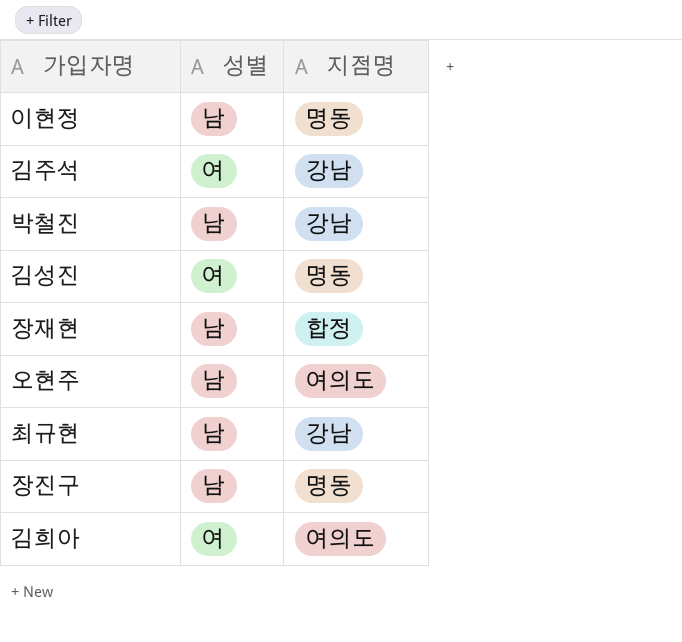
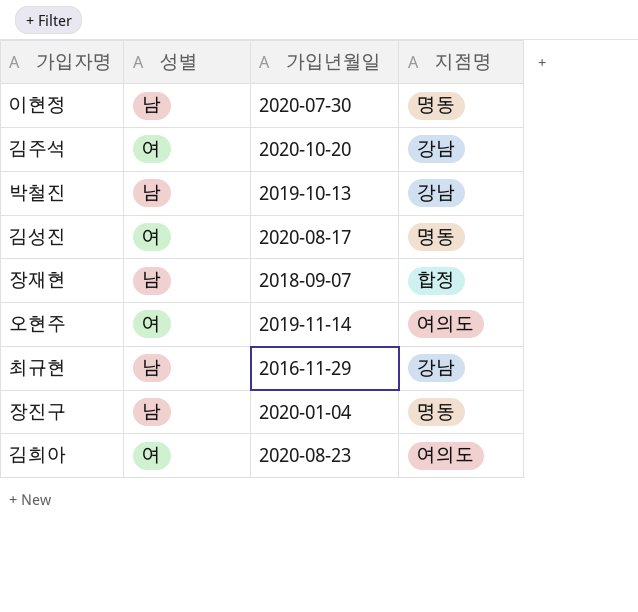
column 가입년월일 | position: none -> 3
오현주 | 성별: 남 -> 여

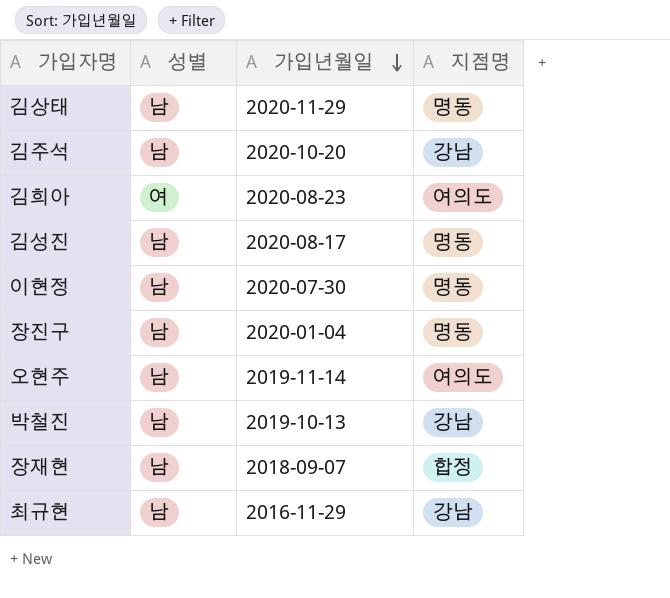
row order: none -> 가입년월일 descending
row 김상태: none -> 남 | 2020-11-29 | 명동
김주석 | 성별: 여 -> 남
김성진 | 성별: 여 -> 남
오현주 | 성별: 여 -> 남

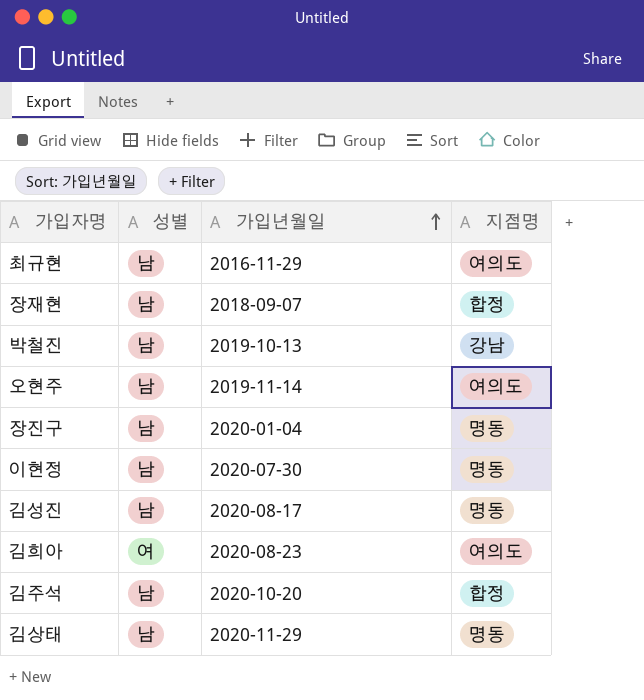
row order: 가입년월일 descending -> 가입년월일 ascending
최규현 | 지점명: 강남 -> 여의도
김주석 | 지점명: 강남 -> 합정

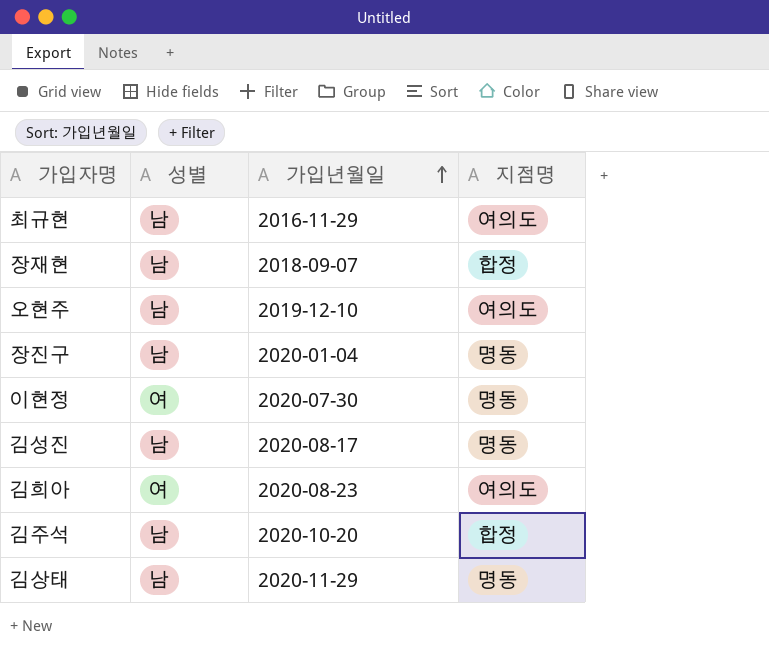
row 박철진: 남 | 2019-10-13 | 강남 -> none
오현주 | 가입년월일: 2019-11-14 -> 2019-12-10
이현정 | 성별: 남 -> 여

